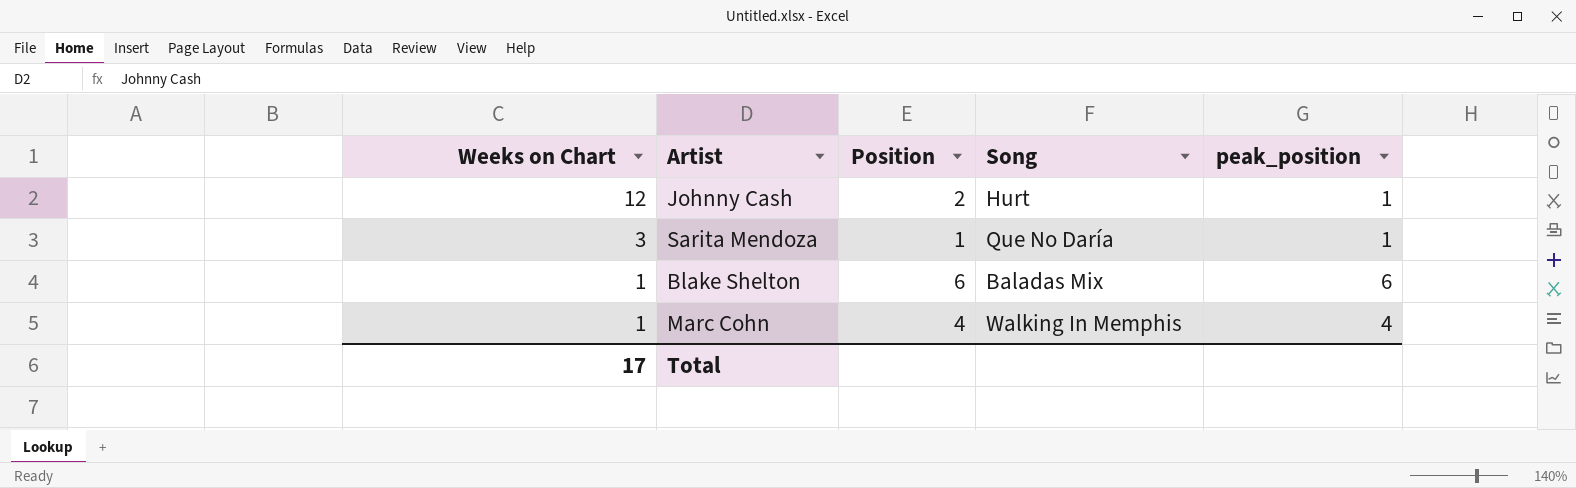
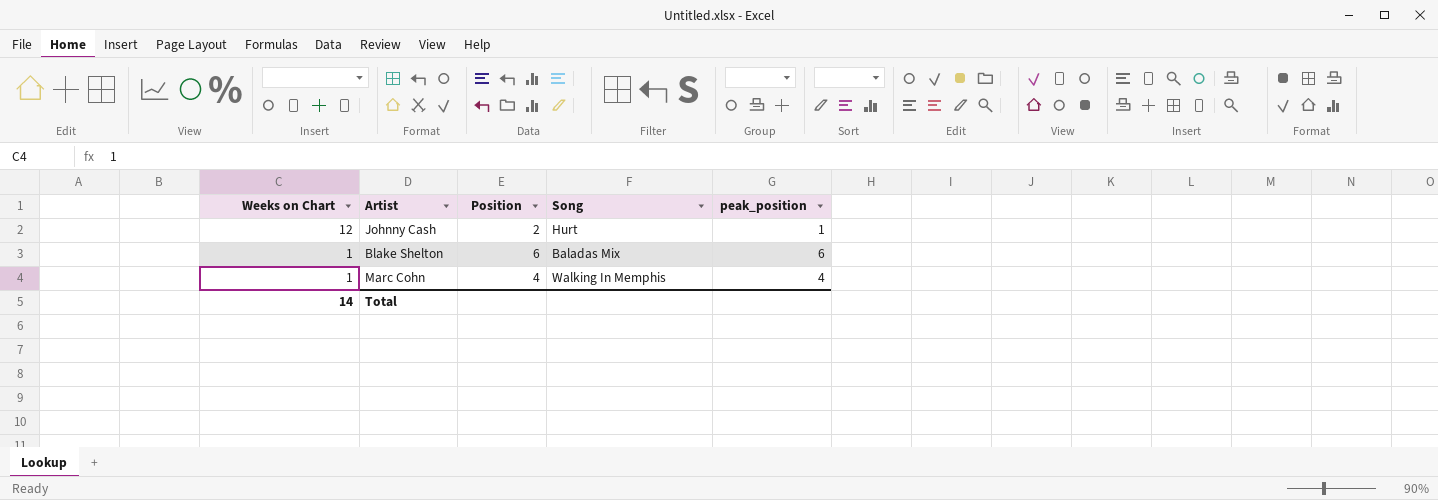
row Sarita Mendoza: 3 | 1 | Que No Daría | 1 -> none
Total | Weeks on Chart: 17 -> 14

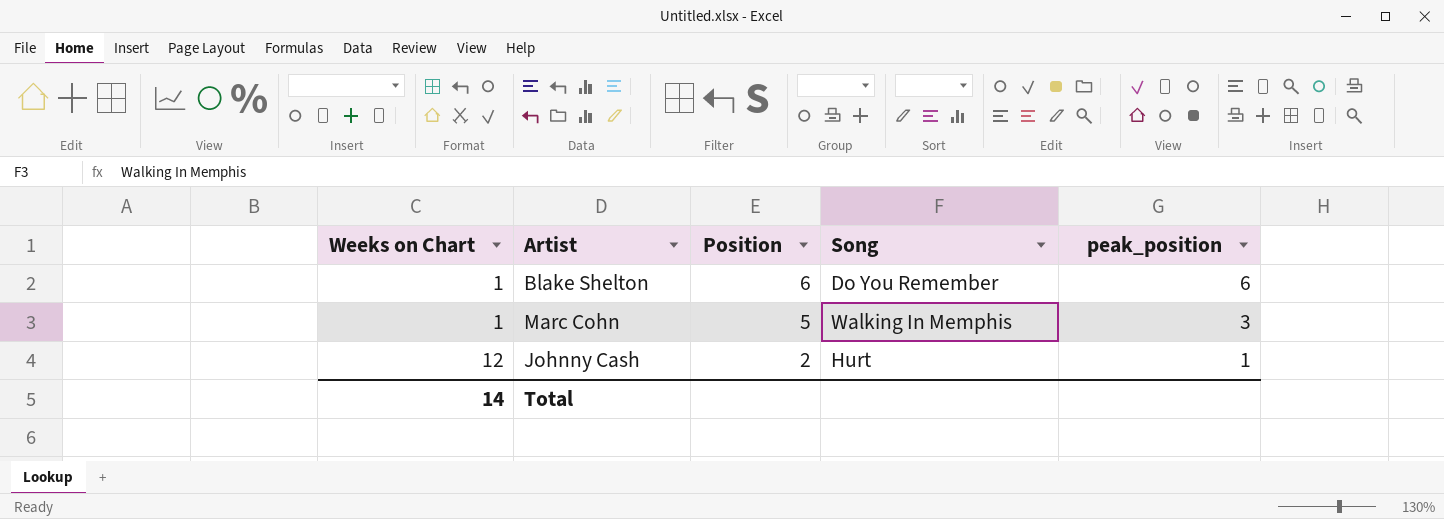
row order: Weeks on Chart descending -> Weeks on Chart ascending
Blake Shelton | Song: Baladas Mix -> Do You Remember
Marc Cohn | Position: 4 -> 5
Marc Cohn | peak_position: 4 -> 3

